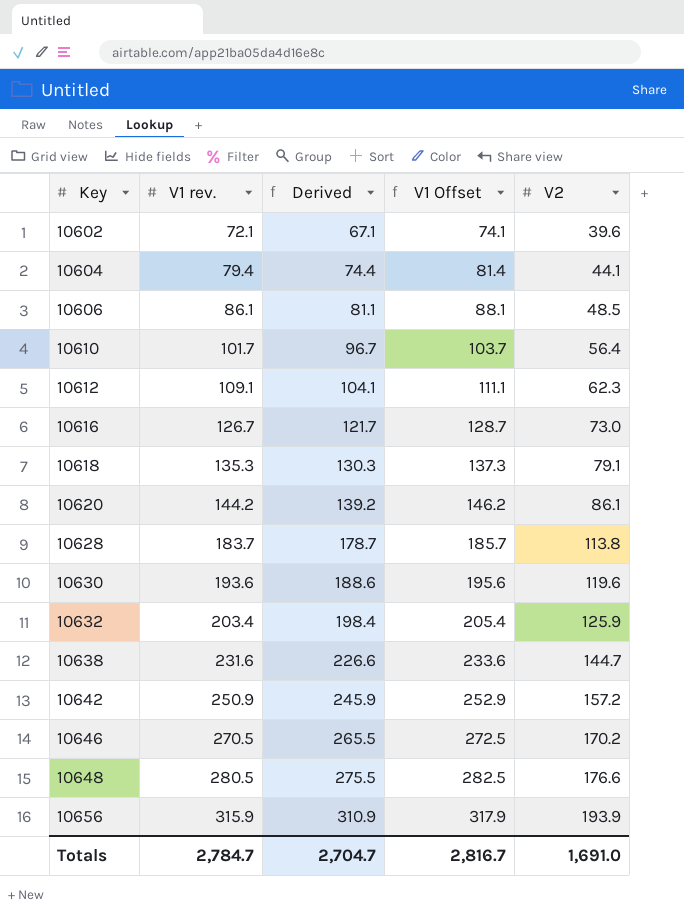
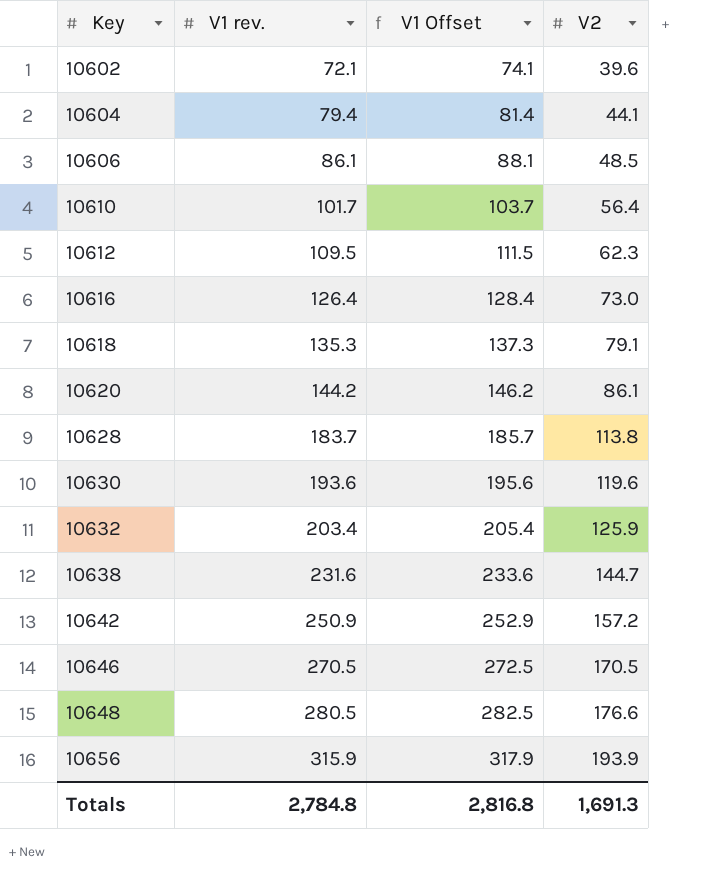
column Derived | formula: [V1 rev.] - 5 -> none
10612 | V1 rev.: 109.1 -> 109.5
10612 | V1 Offset: 111.1 -> 111.5
10616 | V1 rev.: 126.7 -> 126.4
10616 | V1 Offset: 128.7 -> 128.4
10646 | V2: 170.2 -> 170.5
Totals | V1 rev.: 2,784.7 -> 2,784.8
Totals | V1 Offset: 2,816.7 -> 2,816.8
Totals | V2: 1,691.0 -> 1,691.3

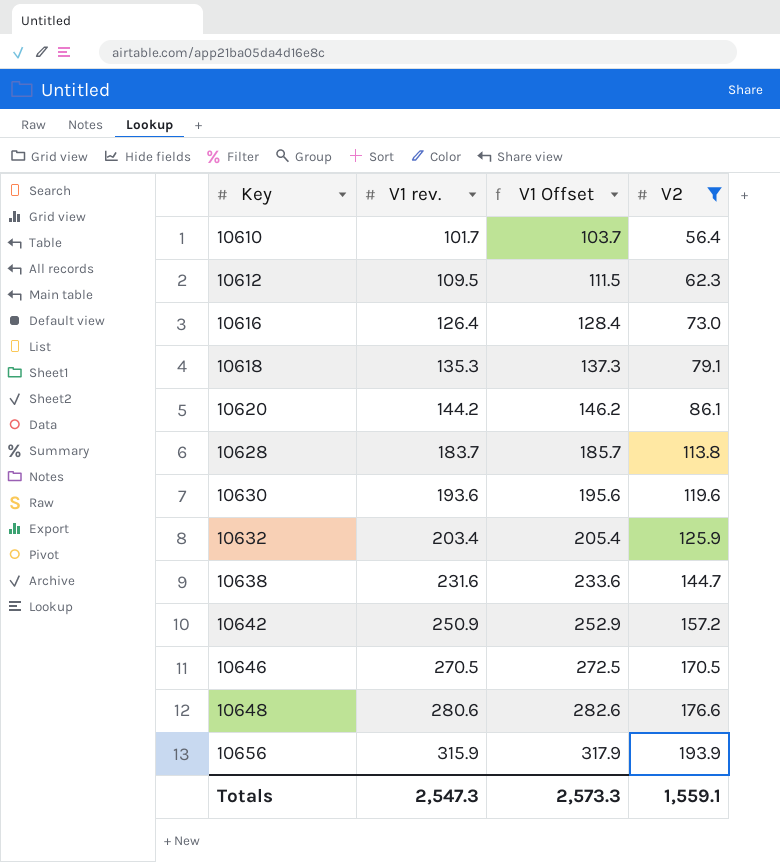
filter: none -> V2 >= 56.4
10648 | V1 rev.: 280.5 -> 280.6
10648 | V1 Offset: 282.5 -> 282.6
Totals | V1 rev.: 2,784.8 -> 2,547.3
Totals | V1 Offset: 2,816.8 -> 2,573.3
Totals | V2: 1,691.3 -> 1,559.1

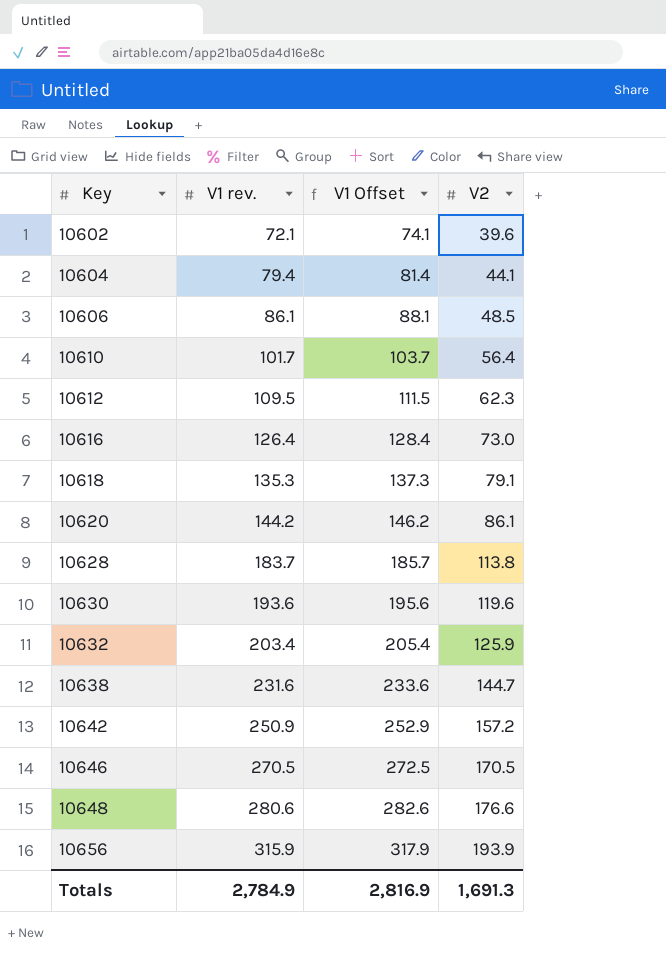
filter: V2 >= 56.4 -> none
Totals | V1 rev.: 2,547.3 -> 2,784.9
Totals | V1 Offset: 2,573.3 -> 2,816.9
Totals | V2: 1,559.1 -> 1,691.3

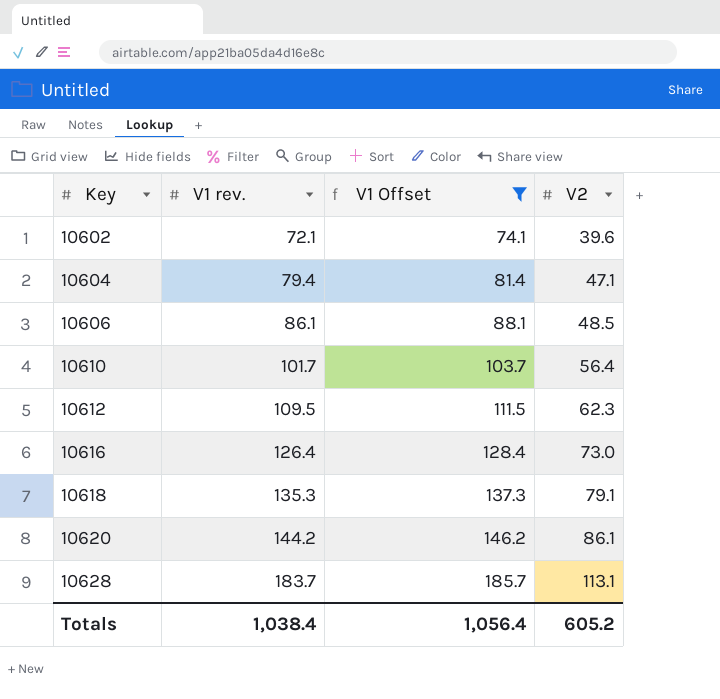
filter: none -> V1 Offset <= 185.7
10604 | V2: 44.1 -> 47.1
10628 | V2: 113.8 -> 113.1
Totals | V1 rev.: 2,784.9 -> 1,038.4
Totals | V1 Offset: 2,816.9 -> 1,056.4
Totals | V2: 1,691.3 -> 605.2

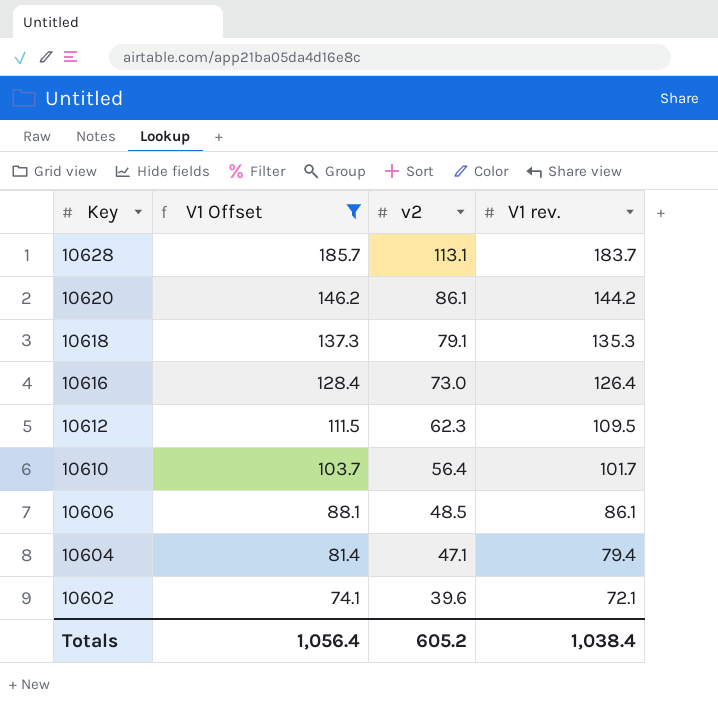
row order: Key ascending -> Key descending
column name: V2 -> v2
column V1 rev. | position: 2 -> 4

